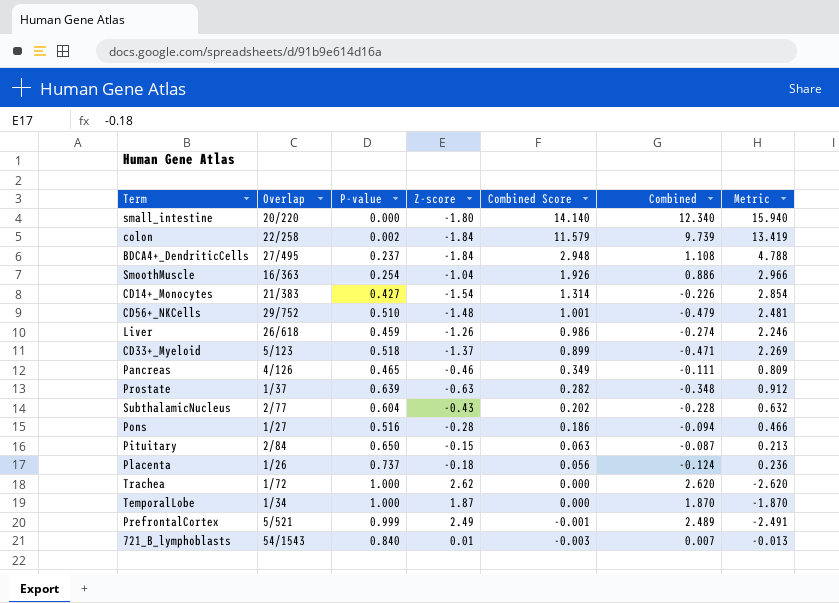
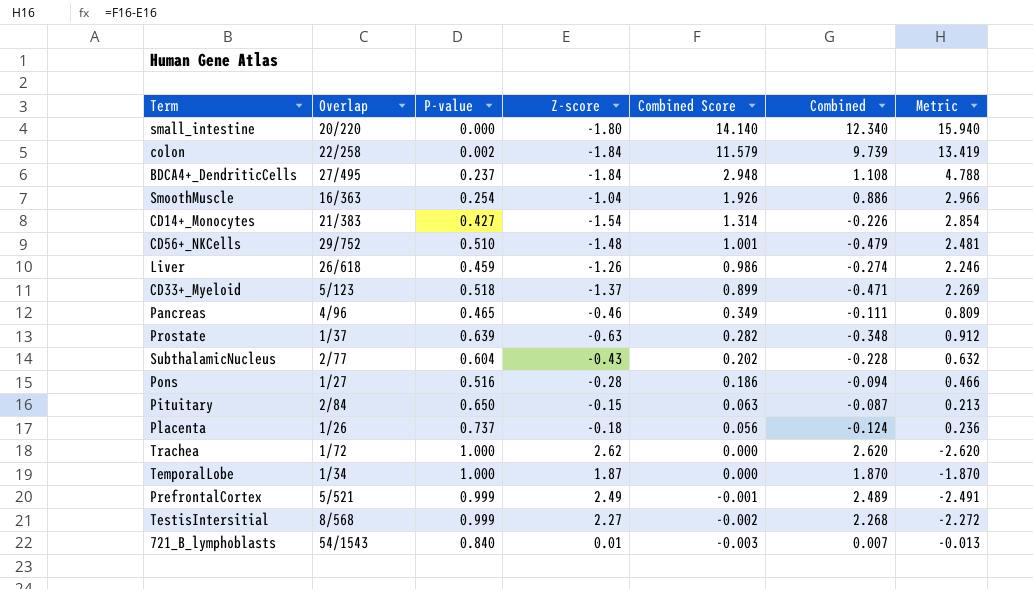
Pancreas | Overlap: 4/126 -> 4/96
row TestisIntersitial: none -> 8/568 | 0.999 | 2.27 | -0.002 | 2.268 | -2.272

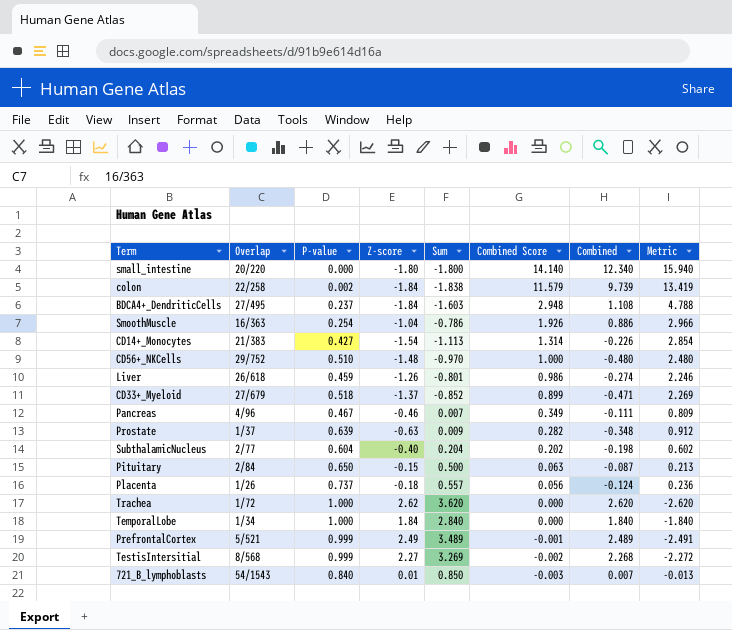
column Sum | formula: none -> [P-value] + [Z-score]
row Pons: 1/27 | 0.516 | -0.28 | 0.186 | -0.094 | 0.466 -> none
CD56+_NKCells | Combined Score: 1.001 -> 1.000
CD56+_NKCells | Combined: -0.479 -> -0.480
CD56+_NKCells | Metric: 2.481 -> 2.480
CD33+_Myeloid | Overlap: 5/123 -> 27/679
Pancreas | P-value: 0.465 -> 0.467
SubthalamicNucleus | Z-score: -0.43 -> -0.40
SubthalamicNucleus | Combined: -0.228 -> -0.198
SubthalamicNucleus | Metric: 0.632 -> 0.602
TemporalLobe | Z-score: 1.87 -> 1.84
TemporalLobe | Combined: 1.870 -> 1.840
TemporalLobe | Metric: -1.870 -> -1.840

